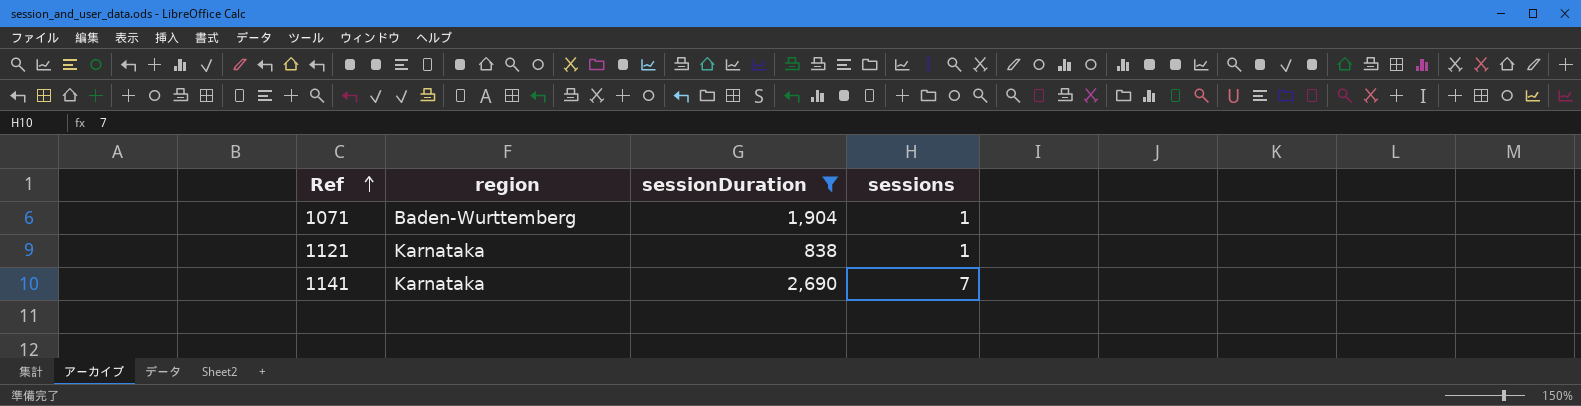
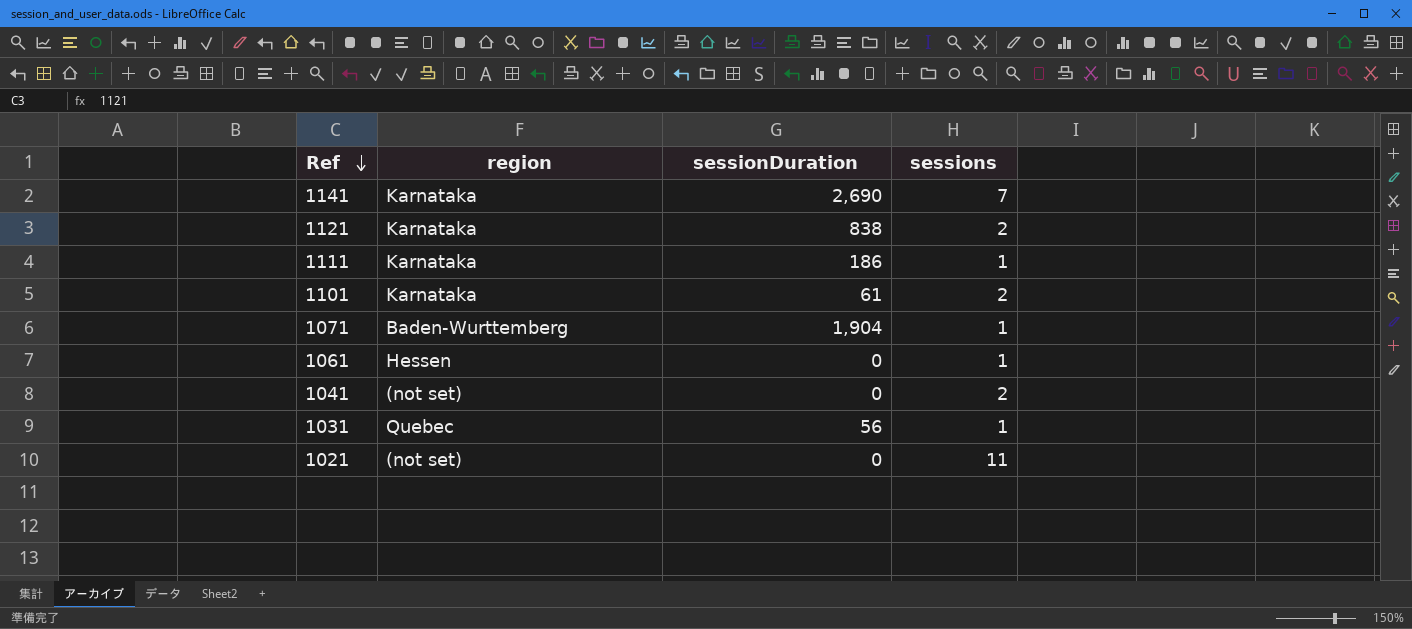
filter: sessionDuration >= 838 -> none
row order: Ref ascending -> Ref descending
1121 | sessions: 1 -> 2

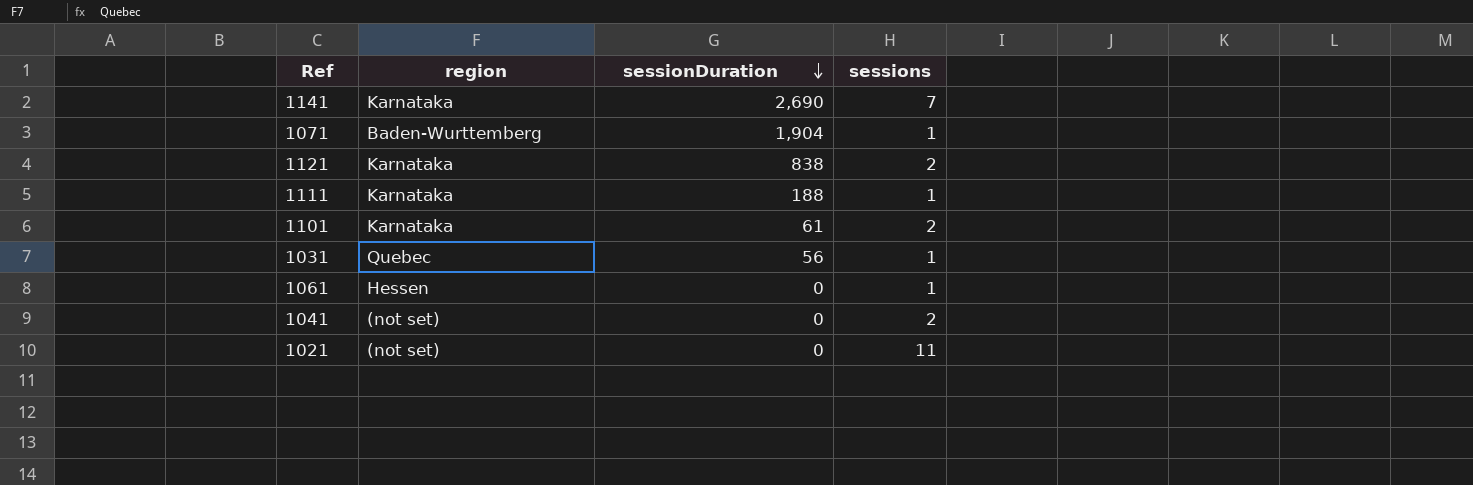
row order: Ref descending -> sessionDuration descending
1111 | sessionDuration: 186 -> 188

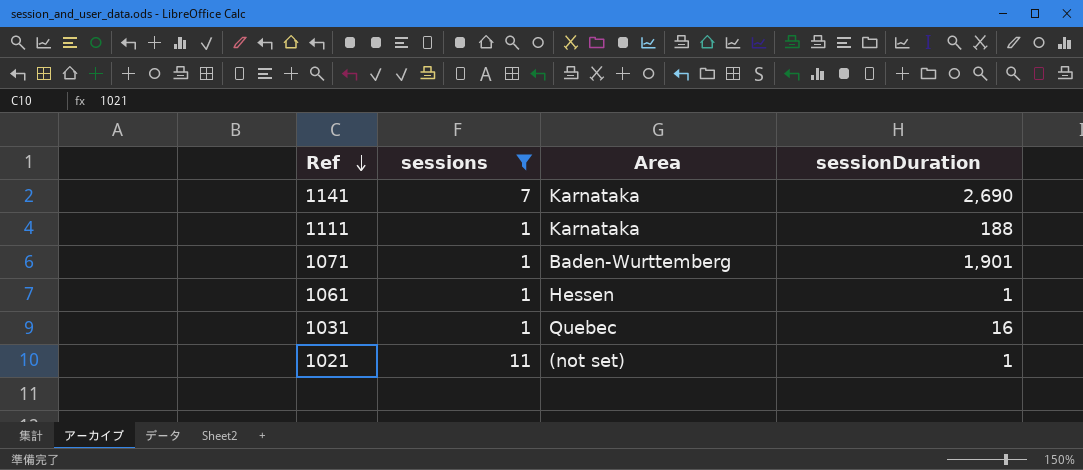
filter: none -> sessions != 2
row order: sessionDuration descending -> Ref descending
column sessions | position: 4 -> 2
column name: region -> Area
1071 | sessionDuration: 1,904 -> 1,901
1061 | sessionDuration: 0 -> 1
1031 | sessionDuration: 56 -> 16
1021 | sessionDuration: 0 -> 1

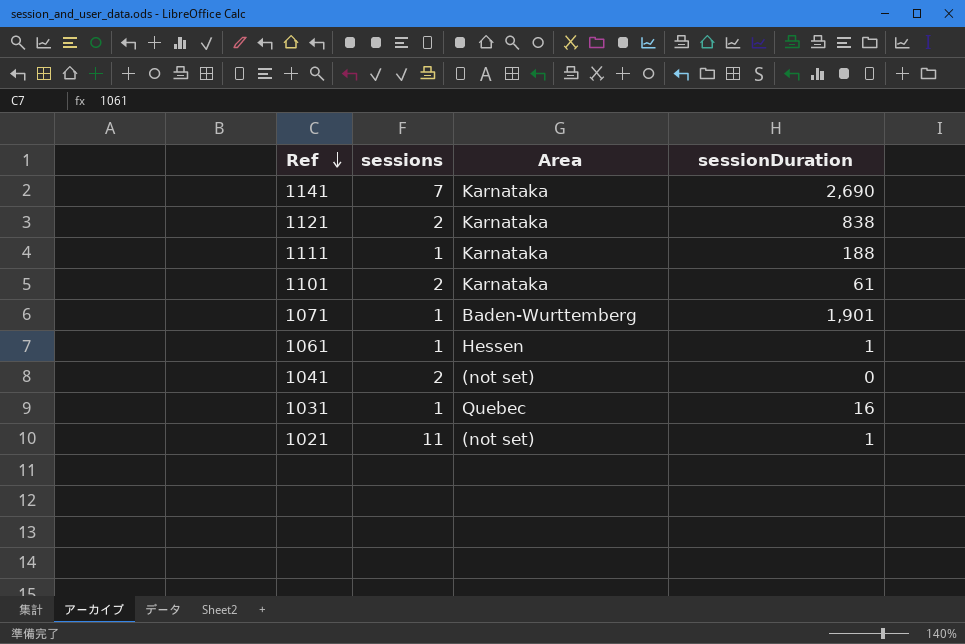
filter: sessions != 2 -> none

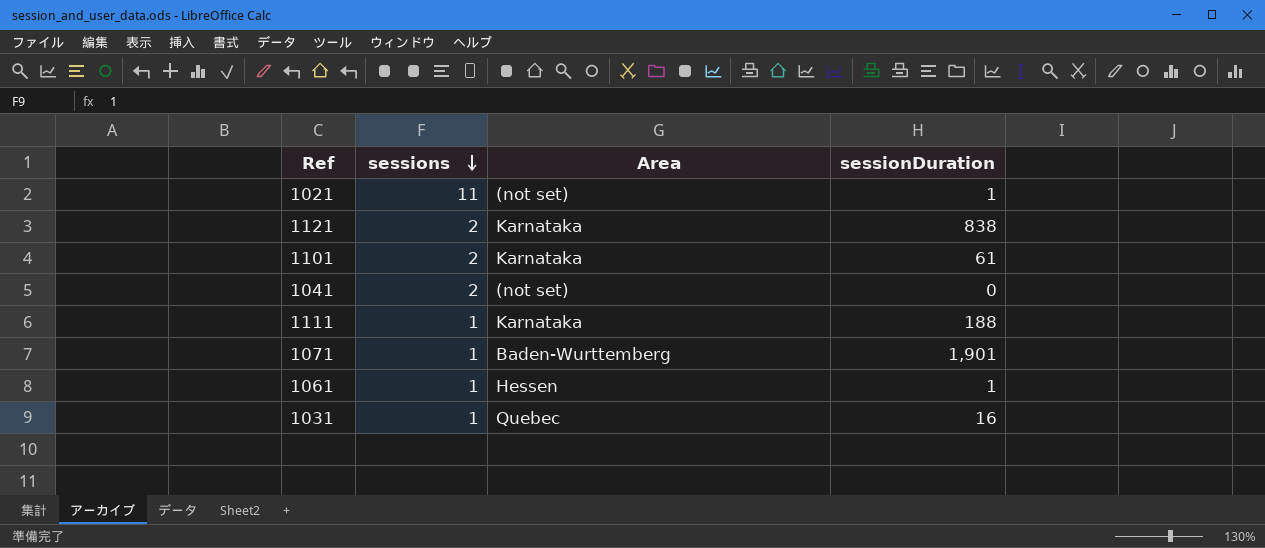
row order: Ref descending -> sessions descending
row 1141: 7 | Karnataka | 2,690 -> none

